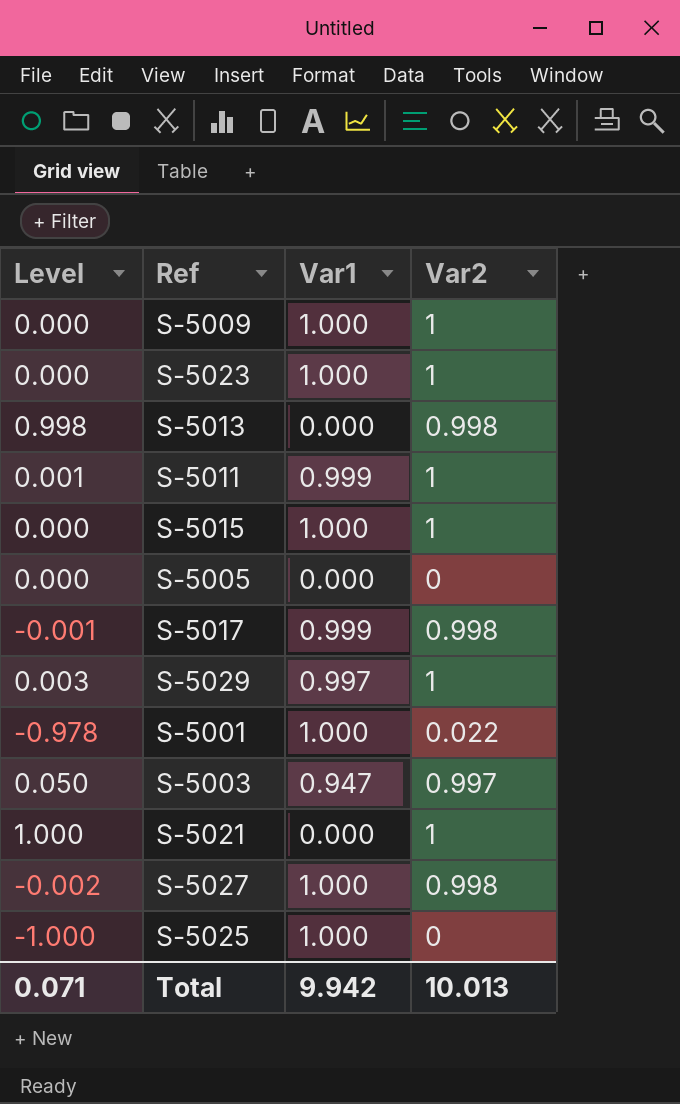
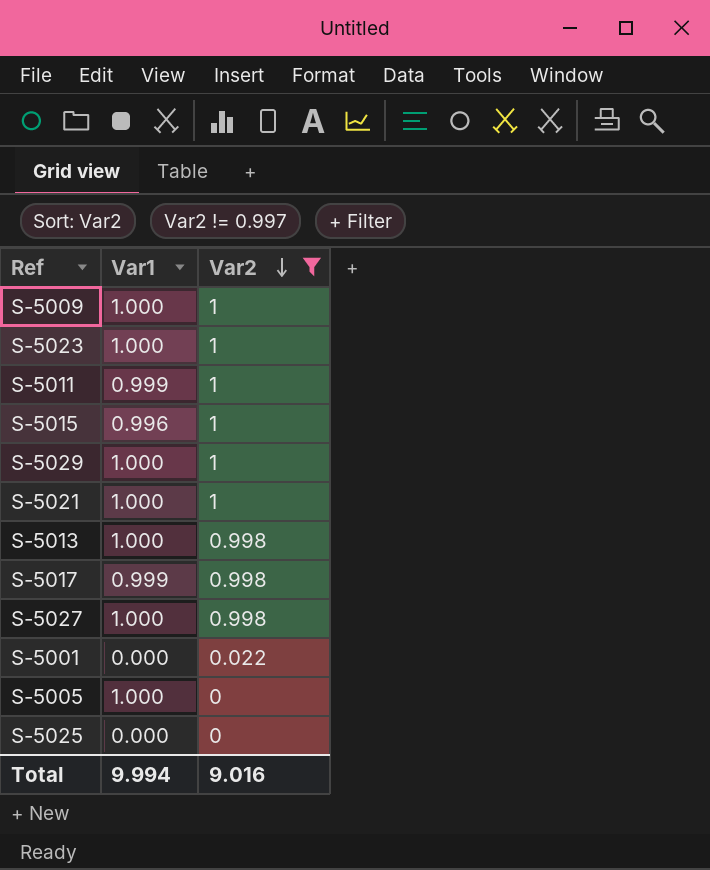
filter: none -> Var2 != 0.997
row order: none -> Var2 descending
column Level | formula: [Var2] - [Var1] -> none
S-5015 | Var1: 1.000 -> 0.996
S-5029 | Var1: 0.997 -> 1.000
S-5021 | Var1: 0.000 -> 1.000
S-5013 | Var1: 0.000 -> 1.000
S-5001 | Var1: 1.000 -> 0.000
S-5005 | Var1: 0.000 -> 1.000
S-5025 | Var1: 1.000 -> 0.000
Total | Var1: 9.942 -> 9.994
Total | Var2: 10.013 -> 9.016

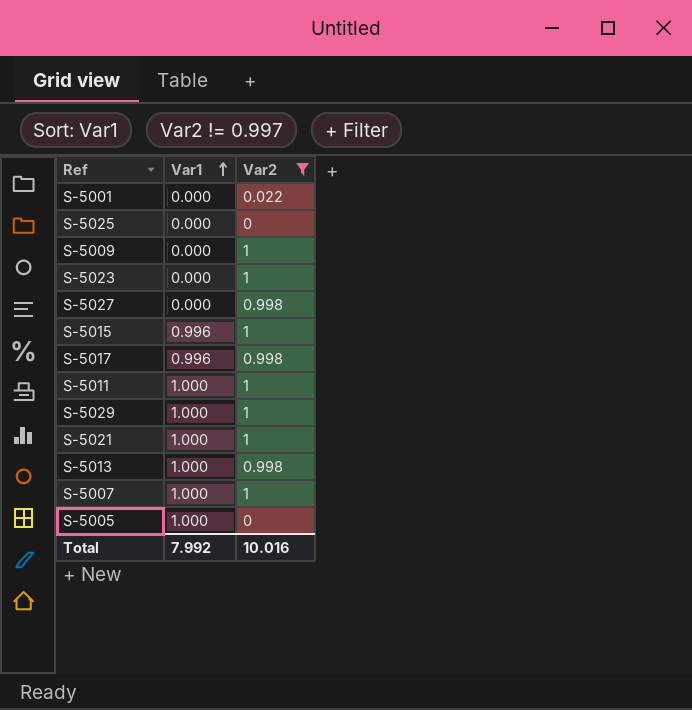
row order: Var2 descending -> Var1 ascending
S-5009 | Var1: 1.000 -> 0.000
S-5023 | Var1: 1.000 -> 0.000
S-5027 | Var1: 1.000 -> 0.000
S-5017 | Var1: 0.999 -> 0.996
S-5011 | Var1: 0.999 -> 1.000
row S-5007: none -> 1.000 | 1
Total | Var1: 9.994 -> 7.992
Total | Var2: 9.016 -> 10.016

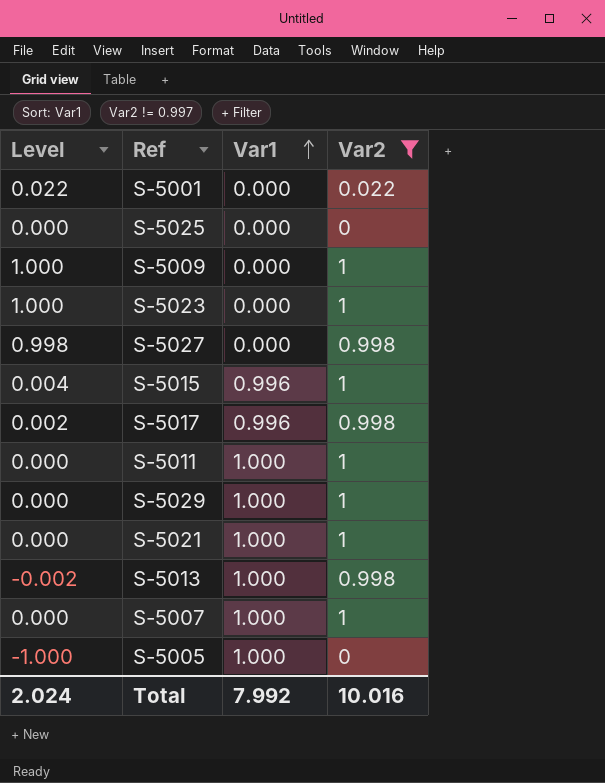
column Level | formula: none -> [Var2] - [Var1]

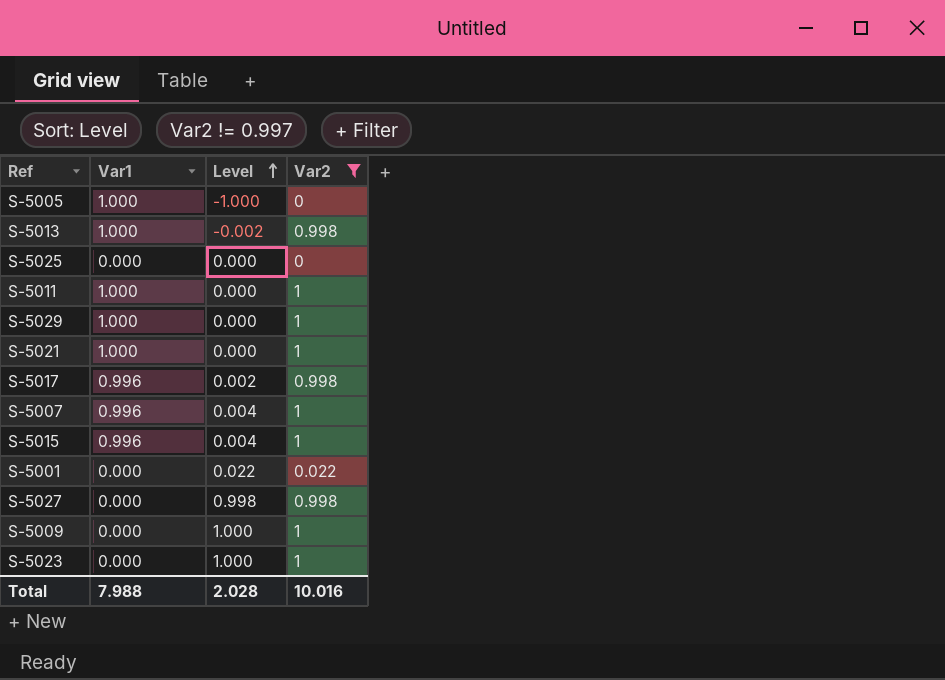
row order: Var1 ascending -> Level ascending
column Level | position: 1 -> 3
S-5007 | Var1: 1.000 -> 0.996
S-5007 | Level: 0.000 -> 0.004
Total | Var1: 7.992 -> 7.988
Total | Level: 2.024 -> 2.028

